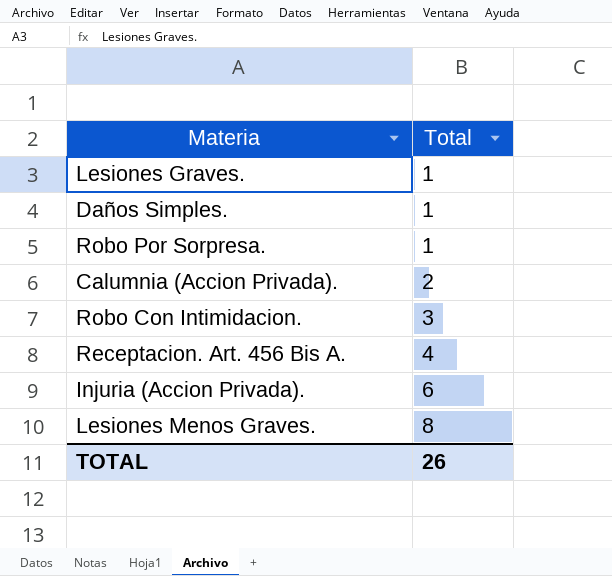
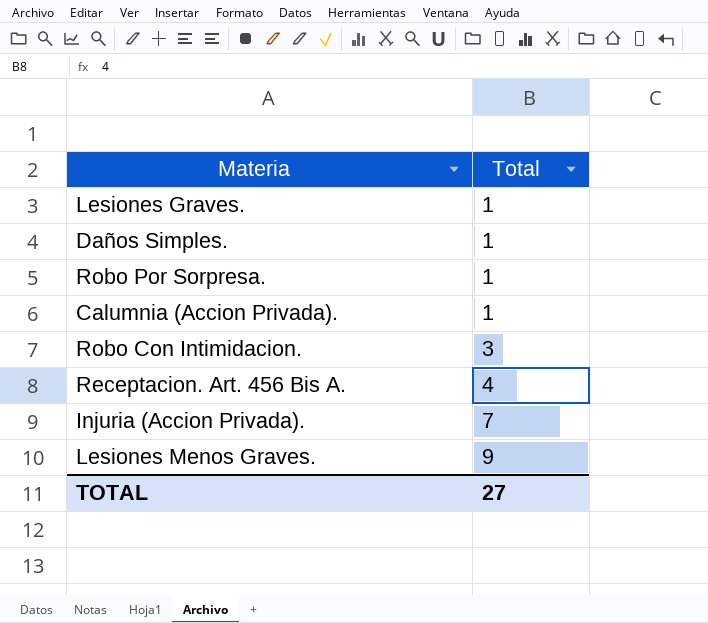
Calumnia (Accion Privada). | Total: 2 -> 1
Injuria (Accion Privada). | Total: 6 -> 7
Lesiones Menos Graves. | Total: 8 -> 9
TOTAL | Total: 26 -> 27

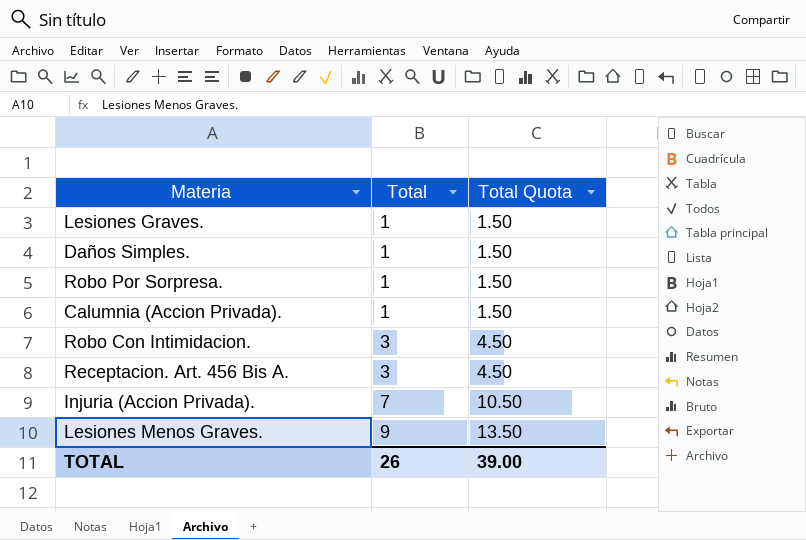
column Total Quota | formula: none -> [Total] * 1.5
Receptacion. Art. 456 Bis A. | Total: 4 -> 3
TOTAL | Total: 27 -> 26

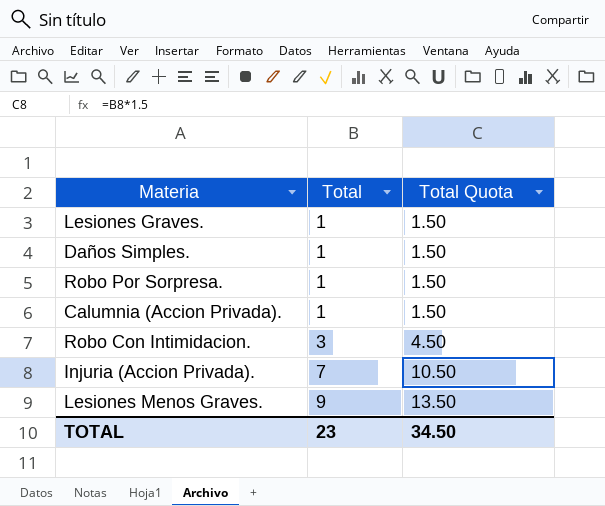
row Receptacion. Art. 456 Bis A.: 3 | 4.50 -> none
TOTAL | Total: 26 -> 23
TOTAL | Total Quota: 39.00 -> 34.50

